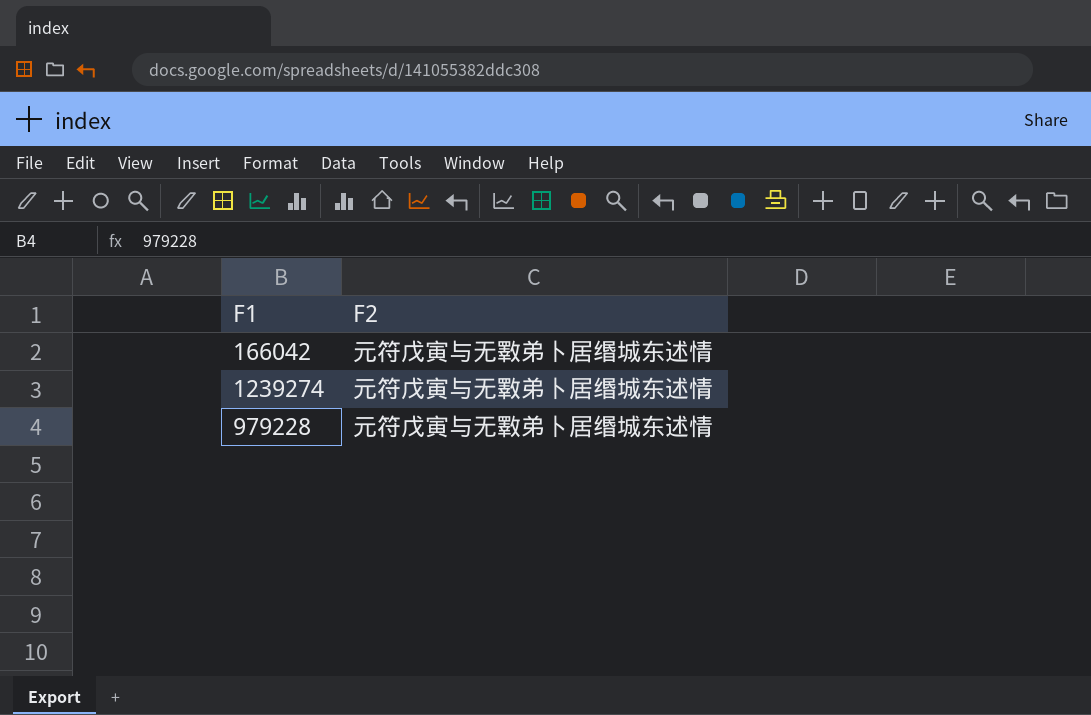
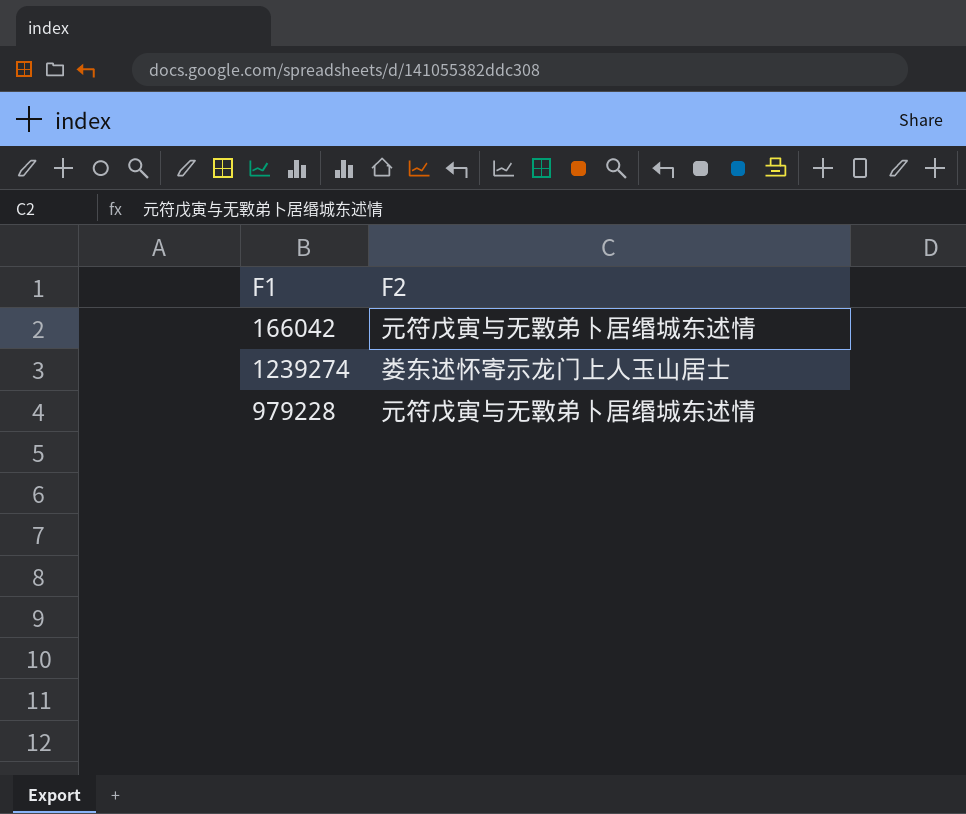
1239274 | F2: 元符戊寅与无斁弟卜居缗城东述情 -> 娄东述怀寄示龙门上人玉山居士

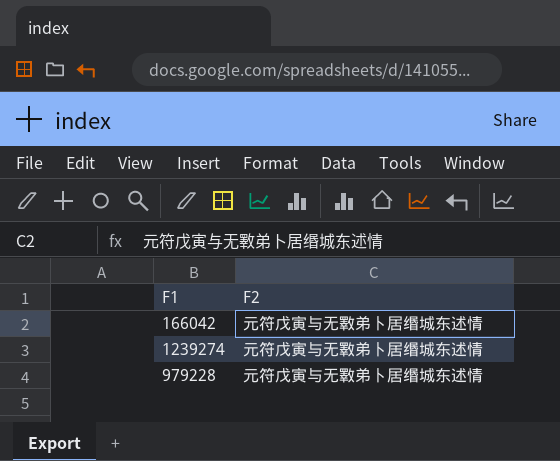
1239274 | F2: 娄东述怀寄示龙门上人玉山居士 -> 元符戊寅与无斁弟卜居缗城东述情

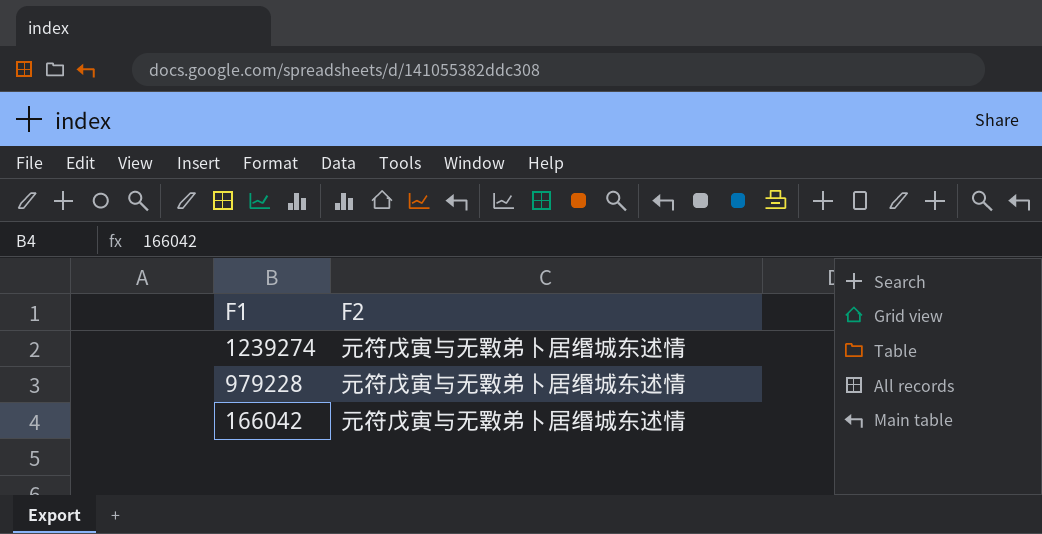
row order: none -> F1 descending

